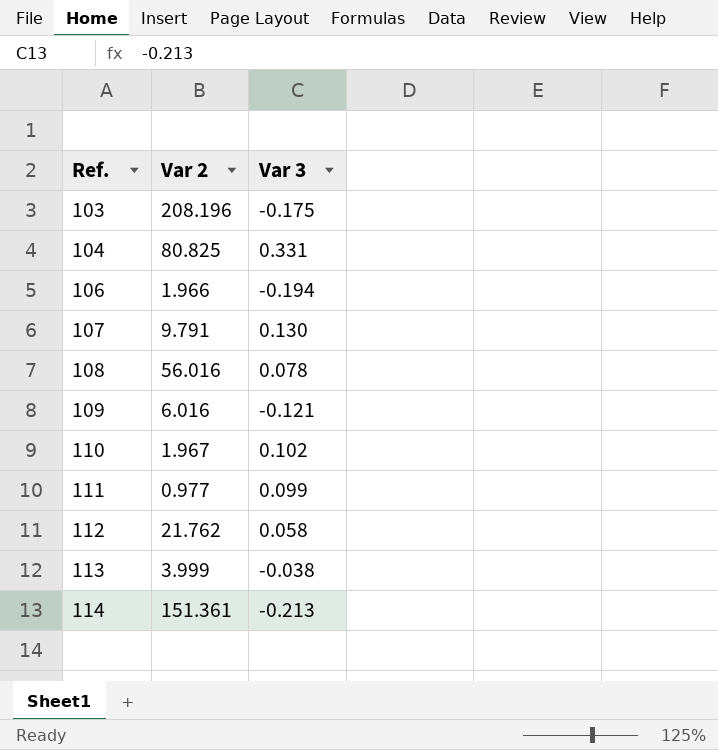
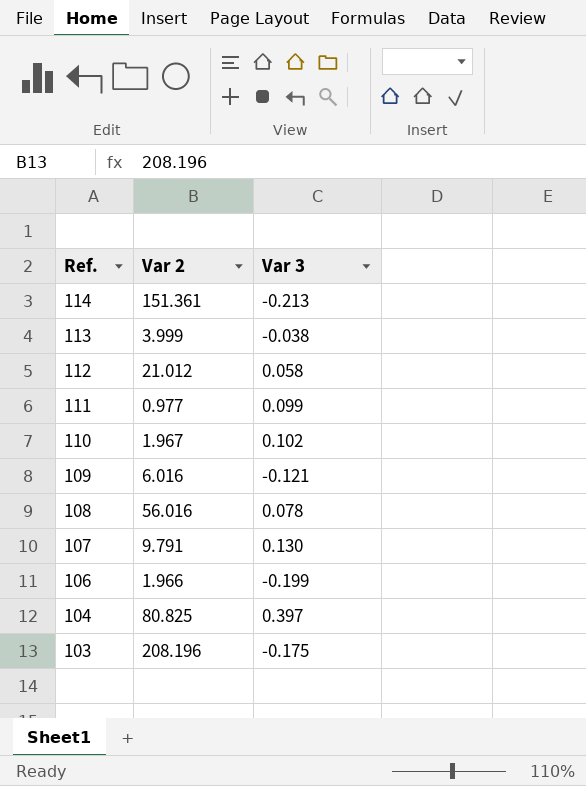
row order: Ref. ascending -> Ref. descending
112 | Var 2: 21.762 -> 21.012
106 | Var 3: -0.194 -> -0.199
104 | Var 3: 0.331 -> 0.397

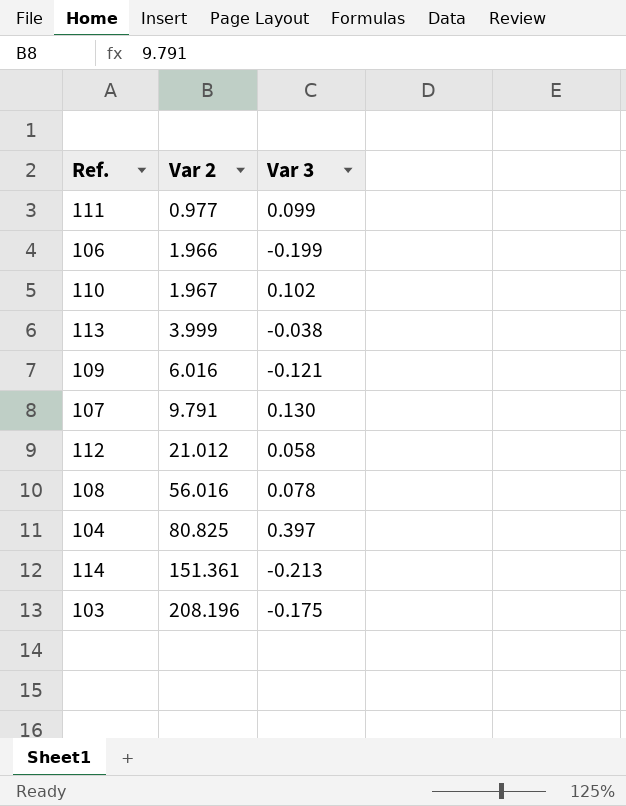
row order: Ref. descending -> Var 2 ascending

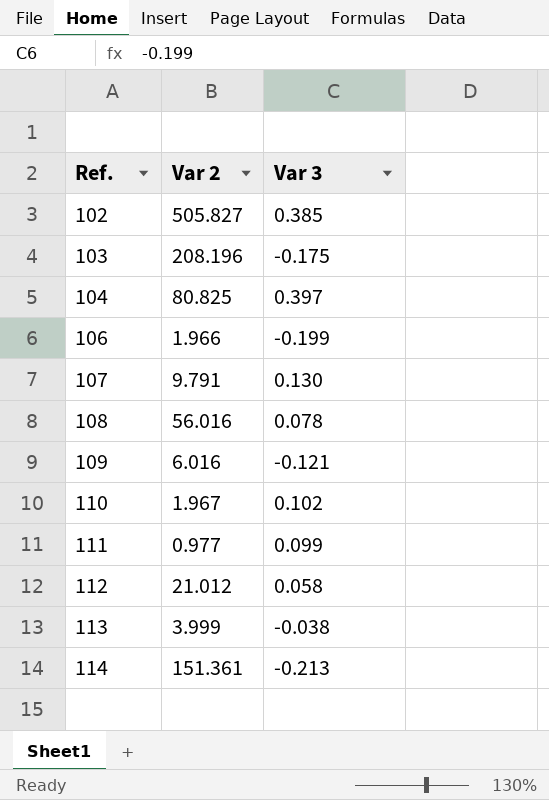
row order: Var 2 ascending -> Ref. ascending
row 102: none -> 505.827 | 0.385

